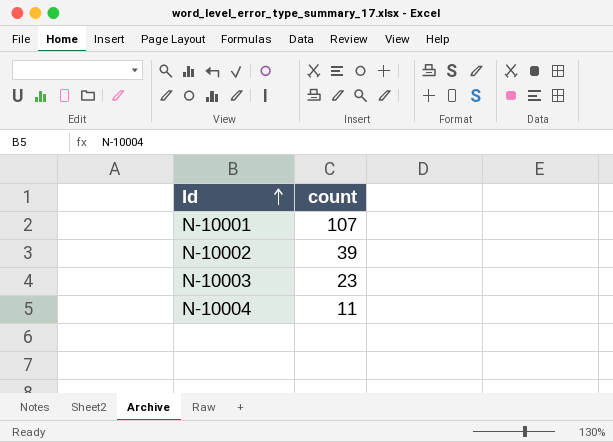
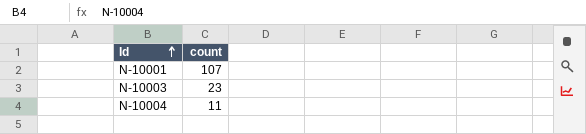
row N-10002: 39 -> none

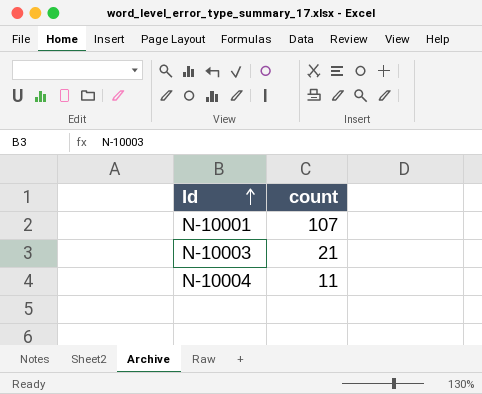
N-10003 | count: 23 -> 21

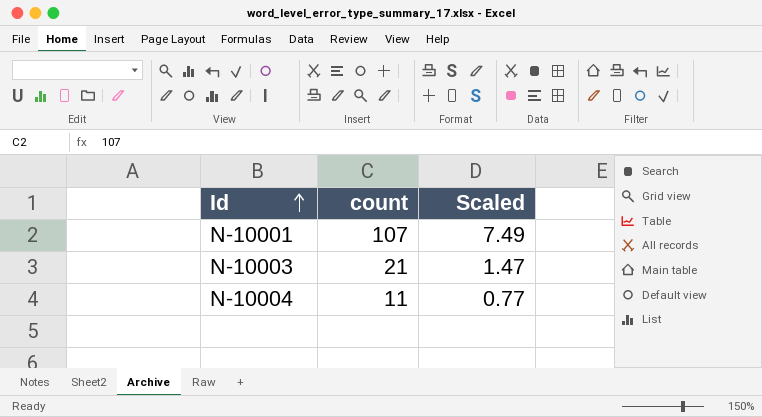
column Scaled | formula: none -> [count] * 0.07

